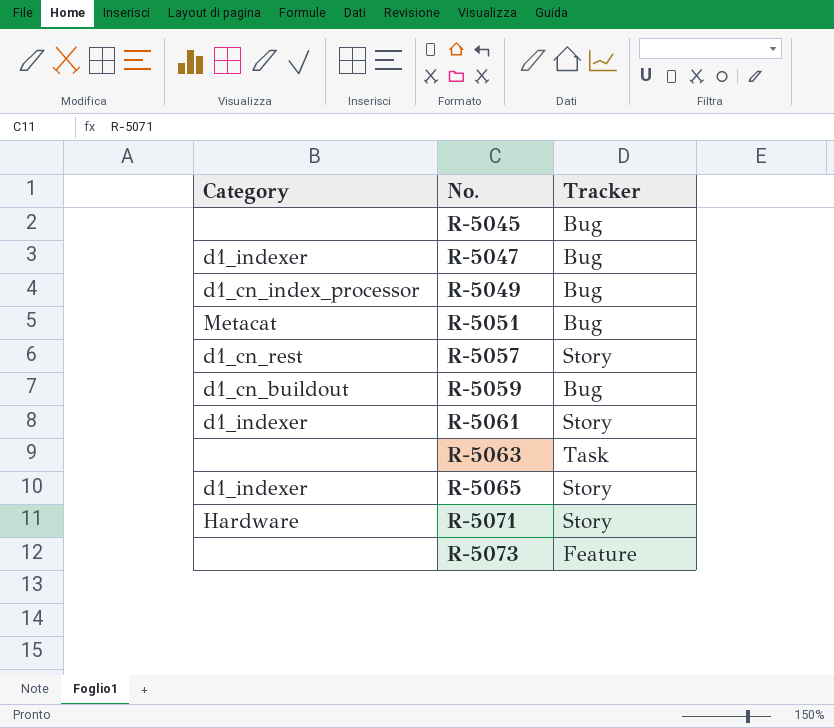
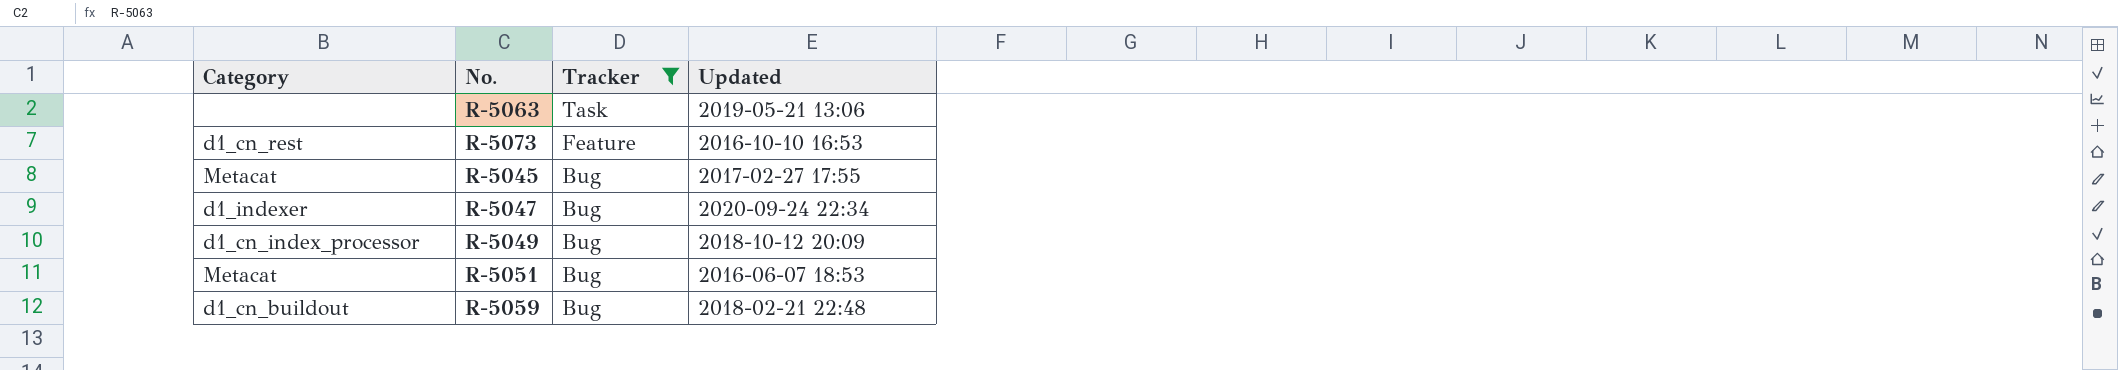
filter: none -> Tracker != Story
row order: No. ascending -> Tracker descending
column Updated | position: none -> 4
R-5073 | Category: none -> d1_cn_rest
R-5045 | Category: none -> Metacat

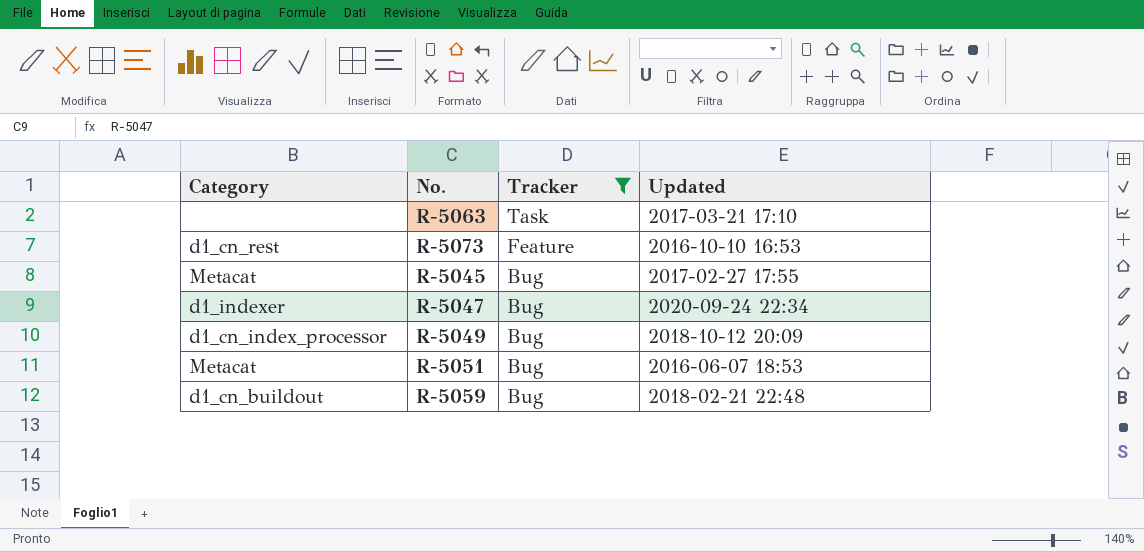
R-5063 | Updated: 2019-05-21 13:06 -> 2017-03-21 17:10

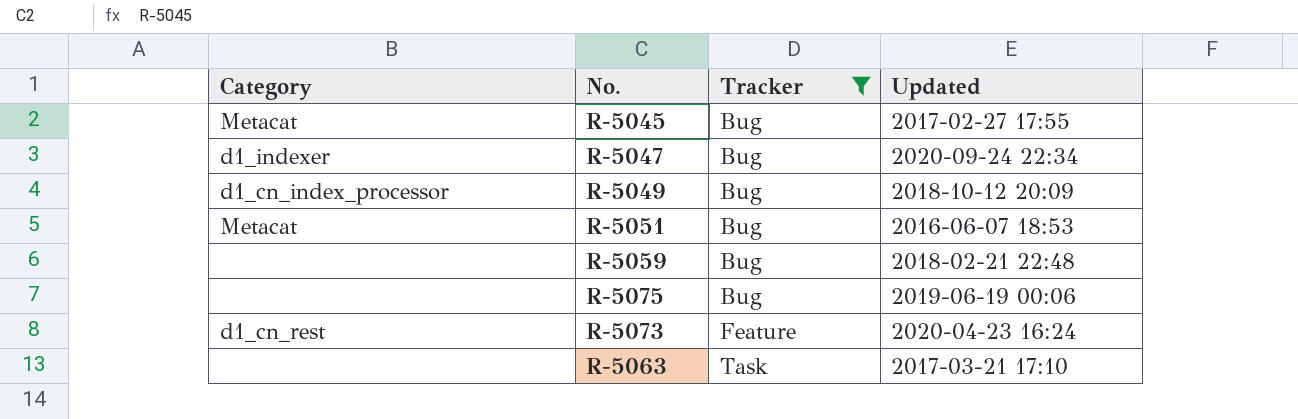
row order: Tracker descending -> Tracker ascending
R-5059 | Category: d1_cn_buildout -> none
row R-5075: none -> none | Bug | 2019-06-19 00:06
R-5073 | Updated: 2016-10-10 16:53 -> 2020-04-23 16:24

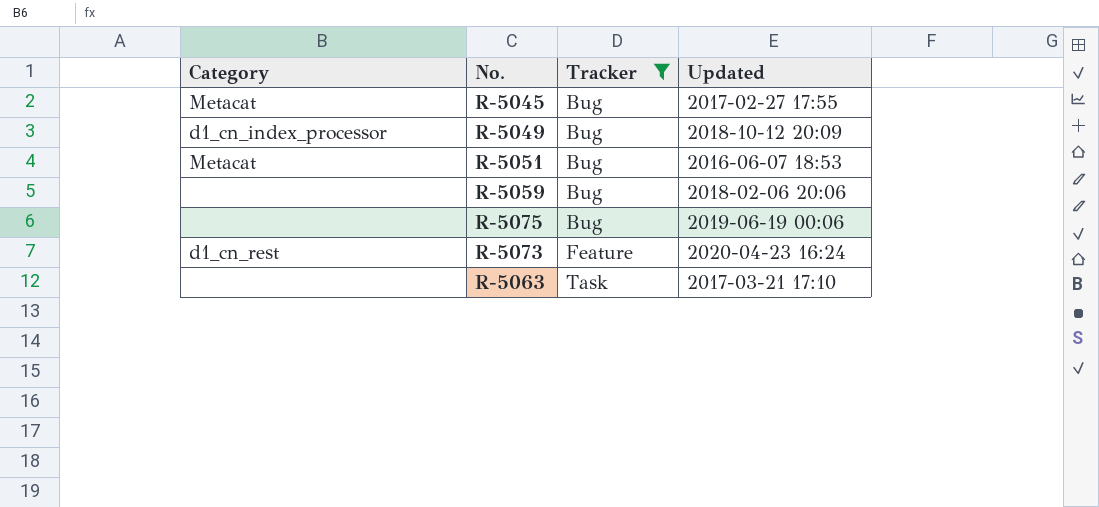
row R-5047: d1_indexer | Bug | 2020-09-24 22:34 -> none
R-5059 | Updated: 2018-02-21 22:48 -> 2018-02-06 20:06

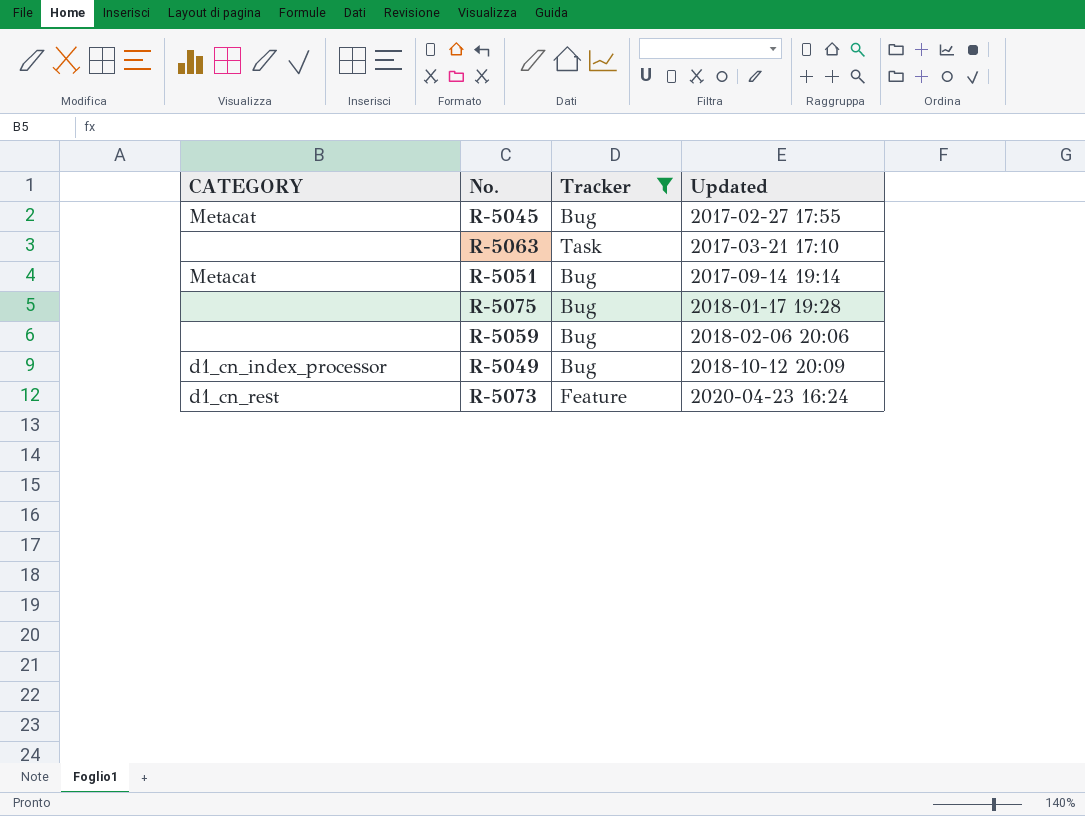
row order: Tracker ascending -> Updated ascending
column name: Category -> CATEGORY
R-5051 | Updated: 2016-06-07 18:53 -> 2017-09-14 19:14
R-5075 | Updated: 2019-06-19 00:06 -> 2018-01-17 19:28

